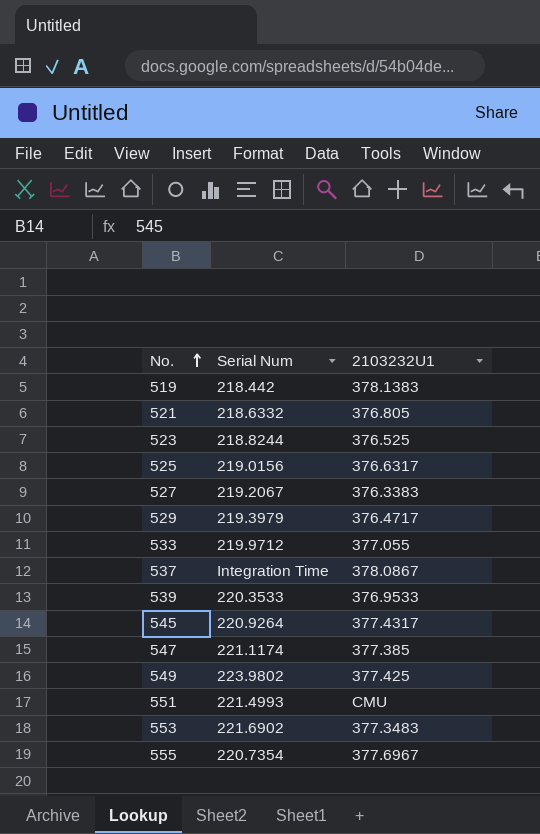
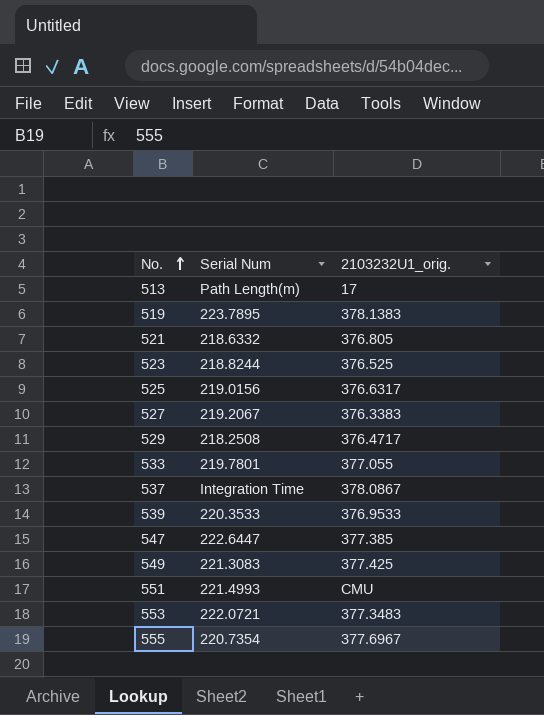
column name: 2103232U1 -> 2103232U1_orig.
row 545: 220.9264 | 377.4317 -> none
row 513: none -> Path Length(m) | 17
519 | Serial Num: 218.442 -> 223.7895
529 | Serial Num: 219.3979 -> 218.2508
533 | Serial Num: 219.9712 -> 219.7801
547 | Serial Num: 221.1174 -> 222.6447
549 | Serial Num: 223.9802 -> 221.3083
553 | Serial Num: 221.6902 -> 222.0721

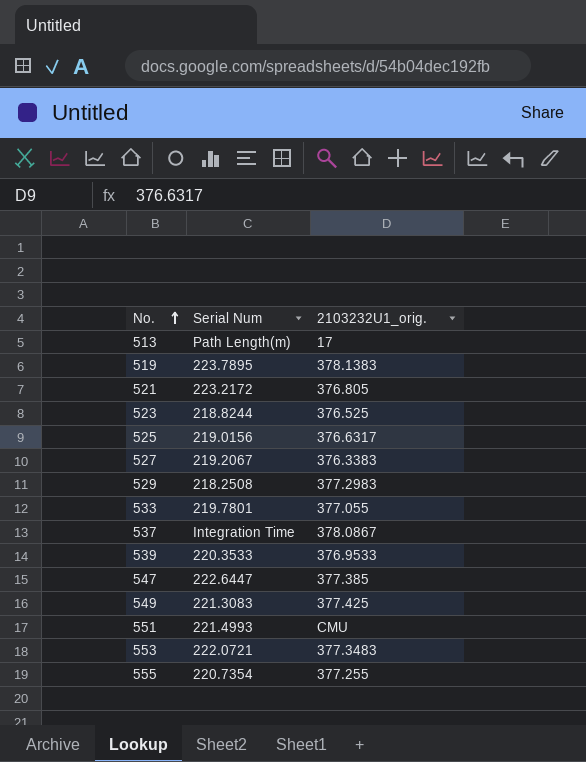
521 | Serial Num: 218.6332 -> 223.2172
529 | 2103232U1_orig.: 376.4717 -> 377.2983
555 | 2103232U1_orig.: 377.6967 -> 377.255

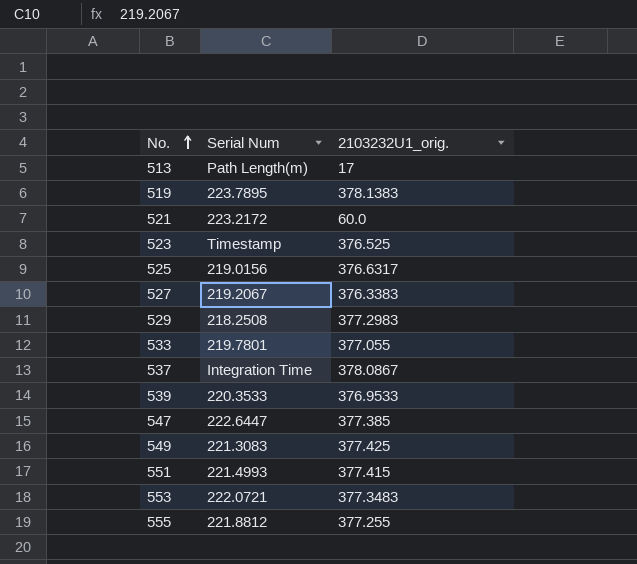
521 | 2103232U1_orig.: 376.805 -> 60.0
523 | Serial Num: 218.8244 -> Timestamp
551 | 2103232U1_orig.: CMU -> 377.415
555 | Serial Num: 220.7354 -> 221.8812

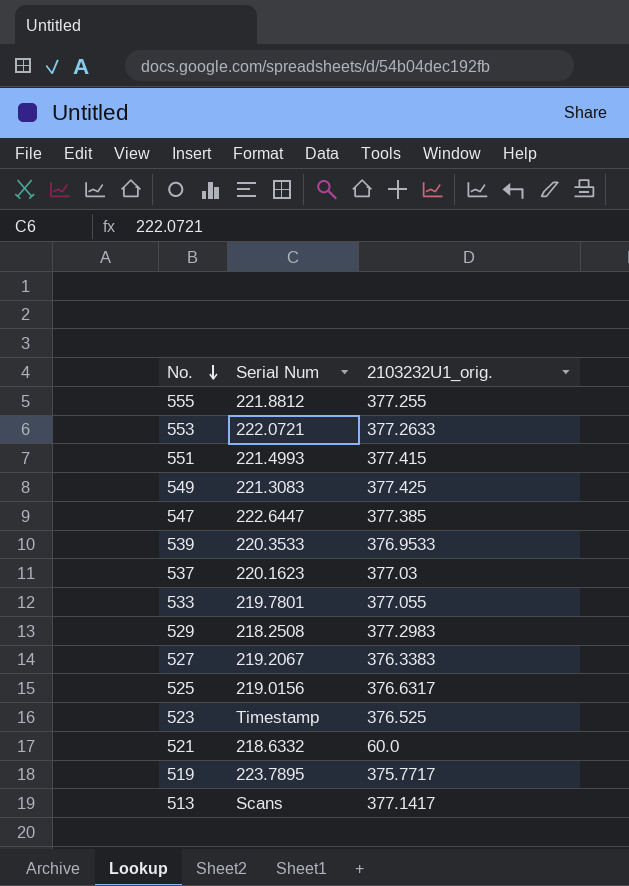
row order: No. ascending -> No. descending
553 | 2103232U1_orig.: 377.3483 -> 377.2633
537 | Serial Num: Integration Time -> 220.1623
537 | 2103232U1_orig.: 378.0867 -> 377.03
521 | Serial Num: 223.2172 -> 218.6332
519 | 2103232U1_orig.: 378.1383 -> 375.7717
513 | Serial Num: Path Length(m) -> Scans
513 | 2103232U1_orig.: 17 -> 377.1417

